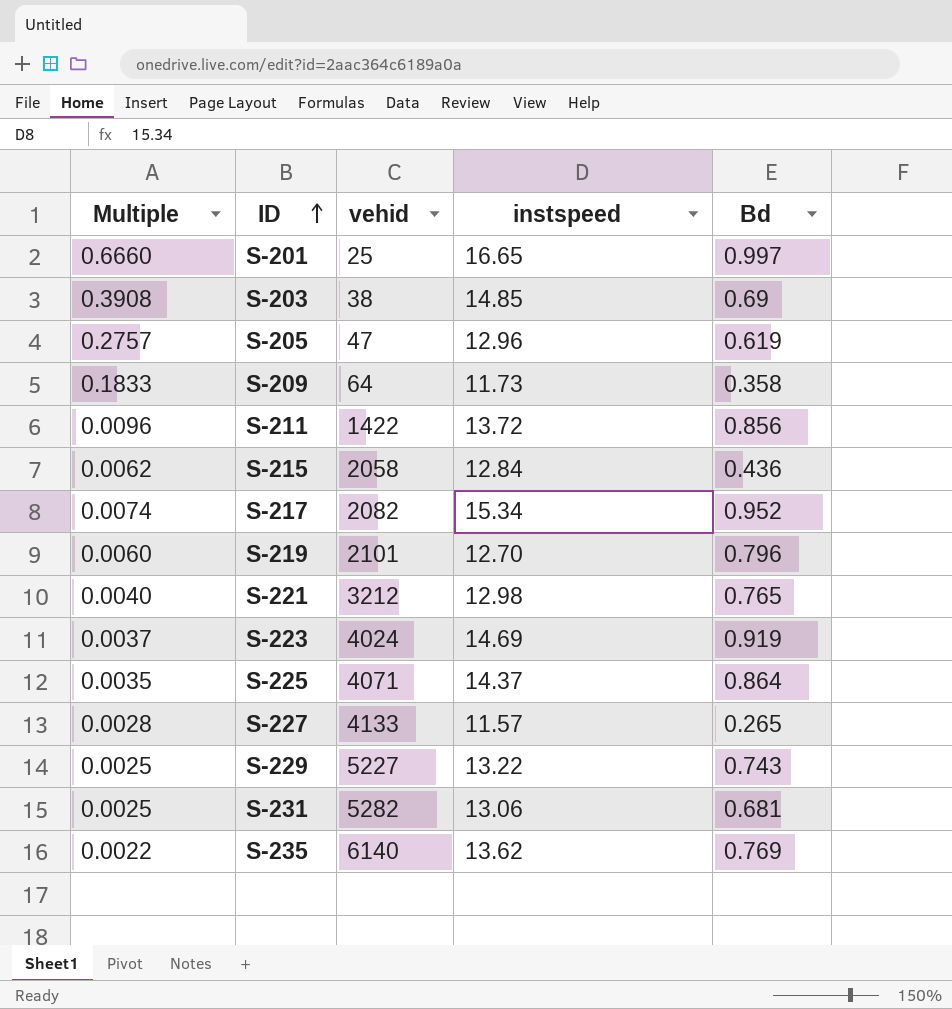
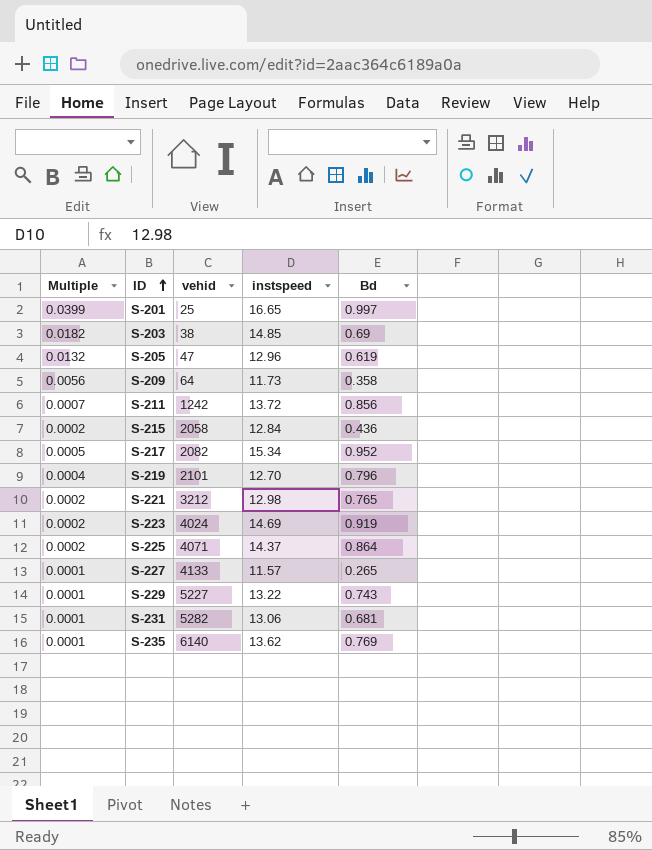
column Multiple | formula: [instspeed] / [vehid] -> [Bd] / [vehid]
S-211 | vehid: 1422 -> 1242

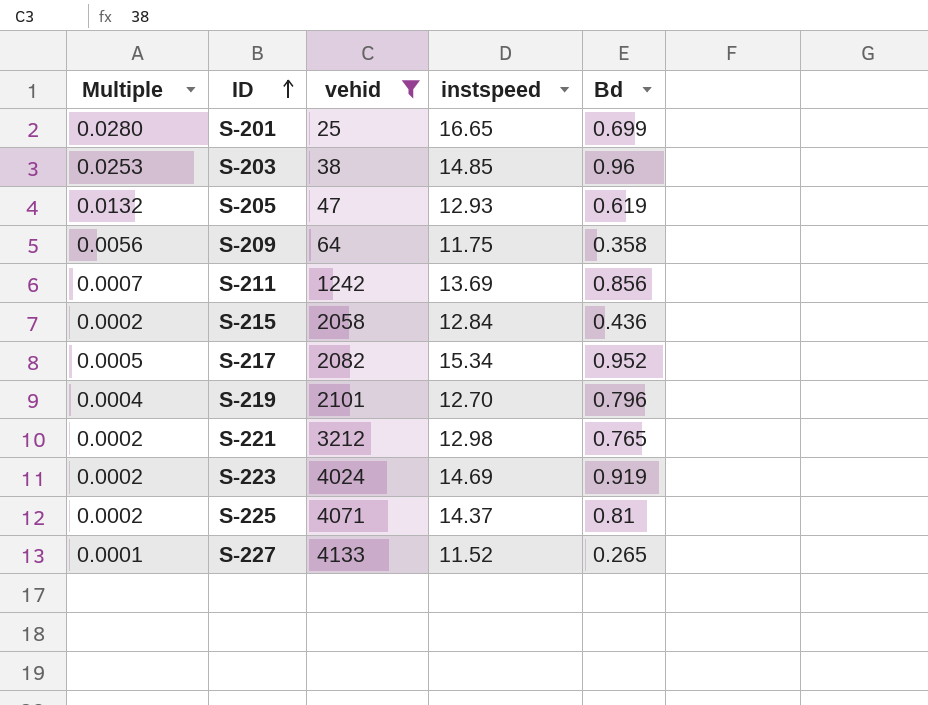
filter: none -> vehid <= 4133
S-201 | Multiple: 0.0399 -> 0.0280
S-201 | Bd: 0.997 -> 0.699
S-203 | Multiple: 0.0182 -> 0.0253
S-203 | Bd: 0.69 -> 0.96
S-205 | instspeed: 12.96 -> 12.93
S-209 | instspeed: 11.73 -> 11.75
S-211 | instspeed: 13.72 -> 13.69
S-225 | Bd: 0.864 -> 0.81
S-227 | instspeed: 11.57 -> 11.52

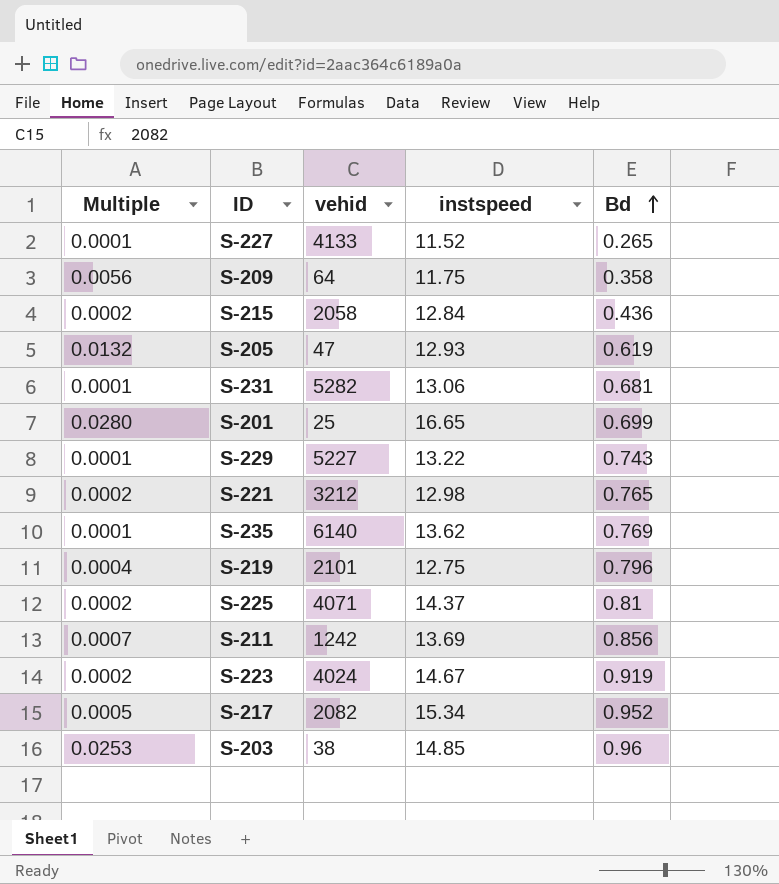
filter: vehid <= 4133 -> none
row order: ID ascending -> Bd ascending
S-219 | instspeed: 12.70 -> 12.75
S-223 | instspeed: 14.69 -> 14.67

